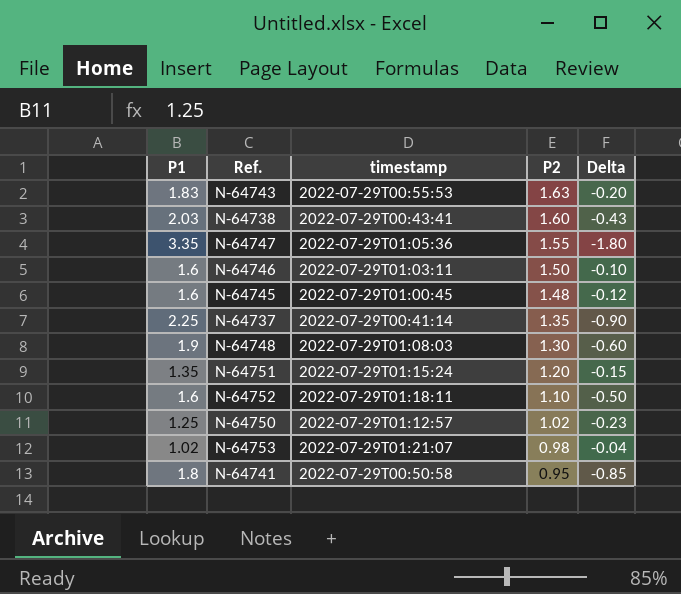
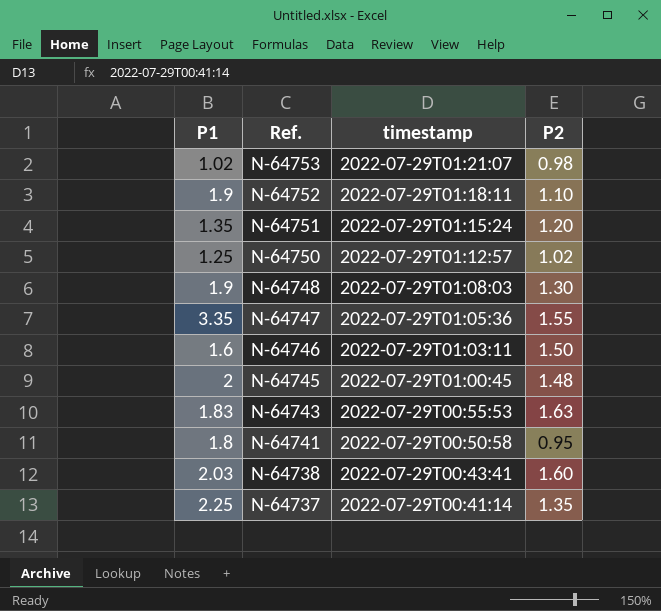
row order: P2 descending -> Ref. descending
column Delta | formula: [P2] - [P1] -> none
N-64752 | P1: 1.6 -> 1.9
N-64745 | P1: 1.6 -> 2

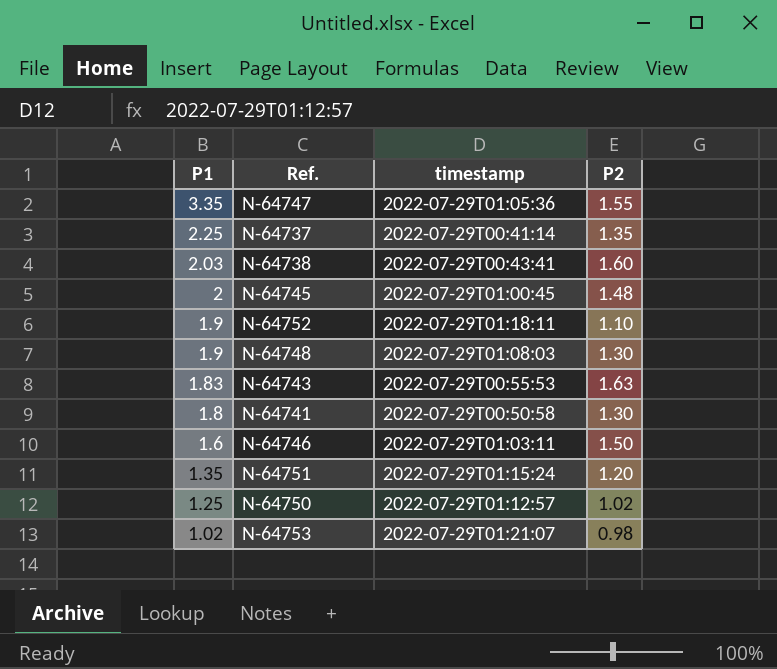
row order: Ref. descending -> P1 descending
N-64741 | P2: 0.95 -> 1.30

